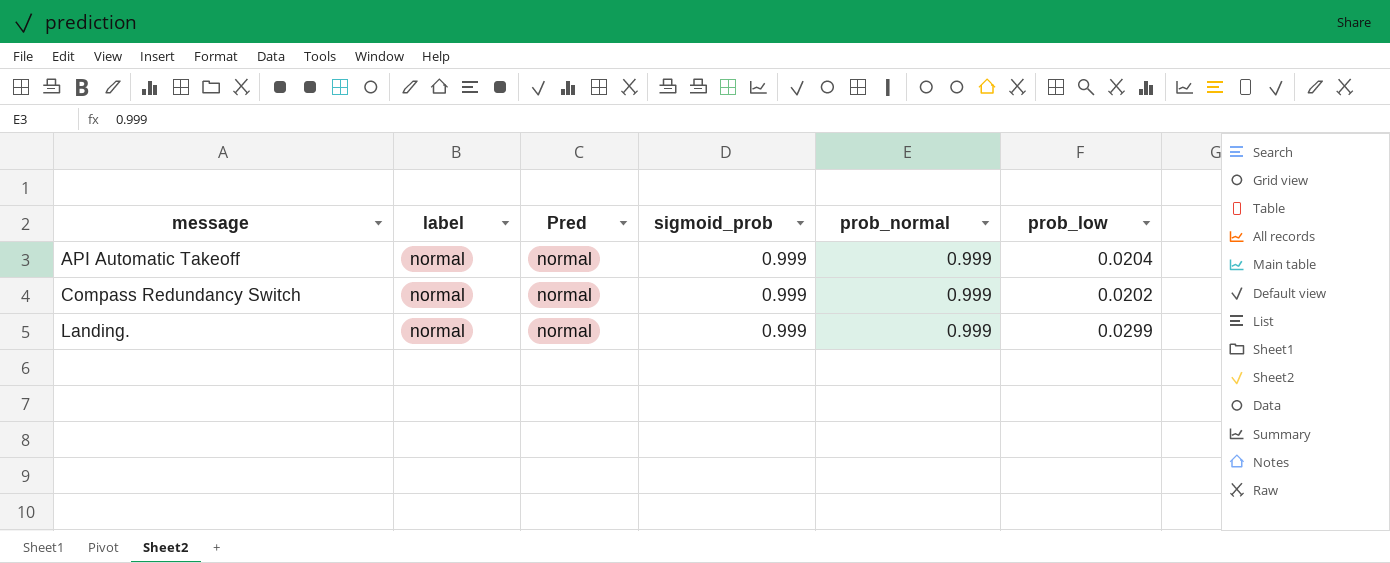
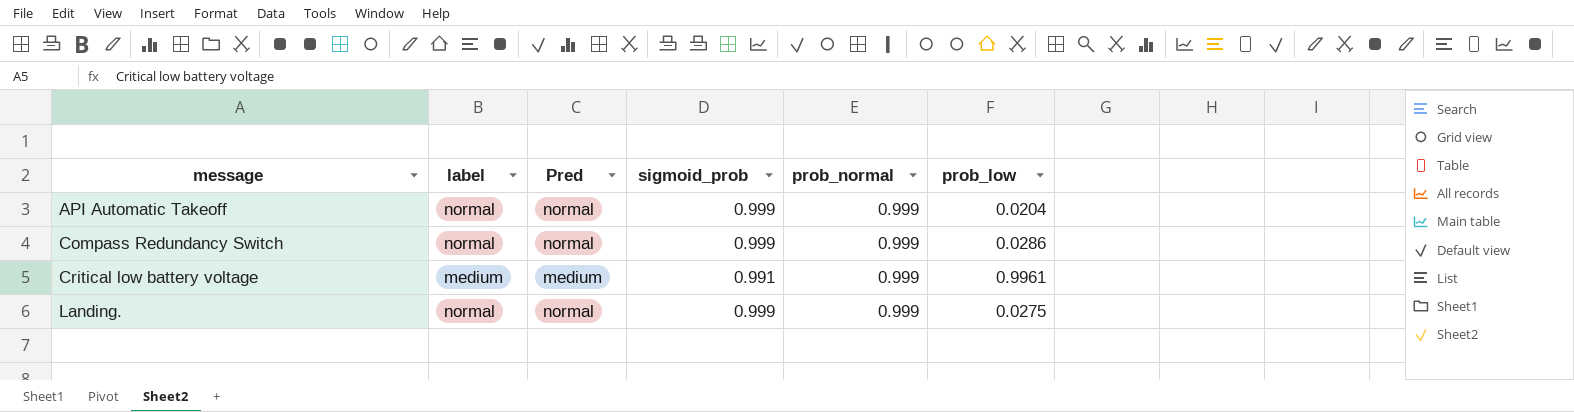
Compass Redundancy Switch | prob_low: 0.0202 -> 0.0286
row Critical low battery voltage: none -> medium | medium | 0.991 | 0.999 | 0.9961
Landing. | prob_low: 0.0299 -> 0.0275

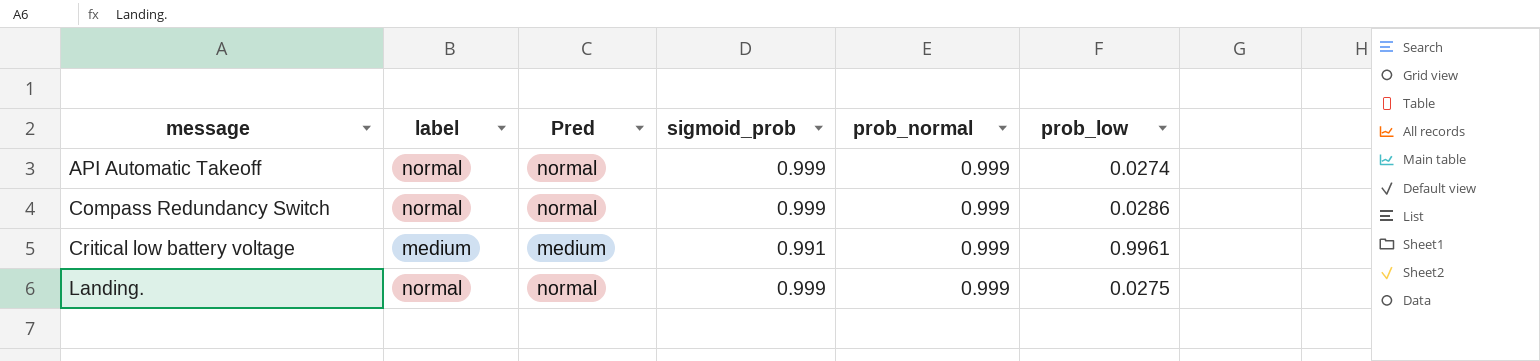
API Automatic Takeoff | prob_low: 0.0204 -> 0.0274

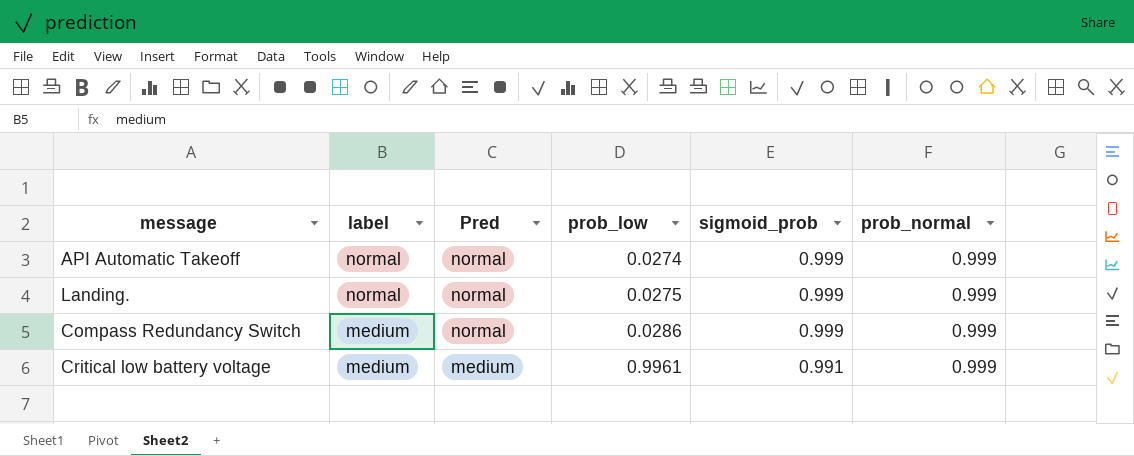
row order: message ascending -> label descending
column prob_low | position: 6 -> 4
Compass Redundancy Switch | label: normal -> medium

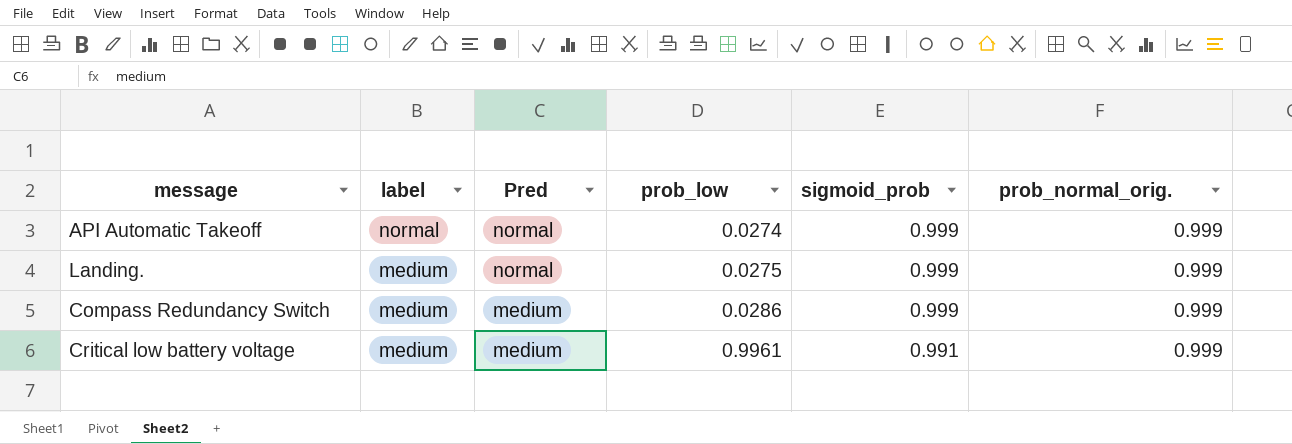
column name: prob_normal -> prob_normal_orig.
Landing. | label: normal -> medium
Compass Redundancy Switch | Pred: normal -> medium

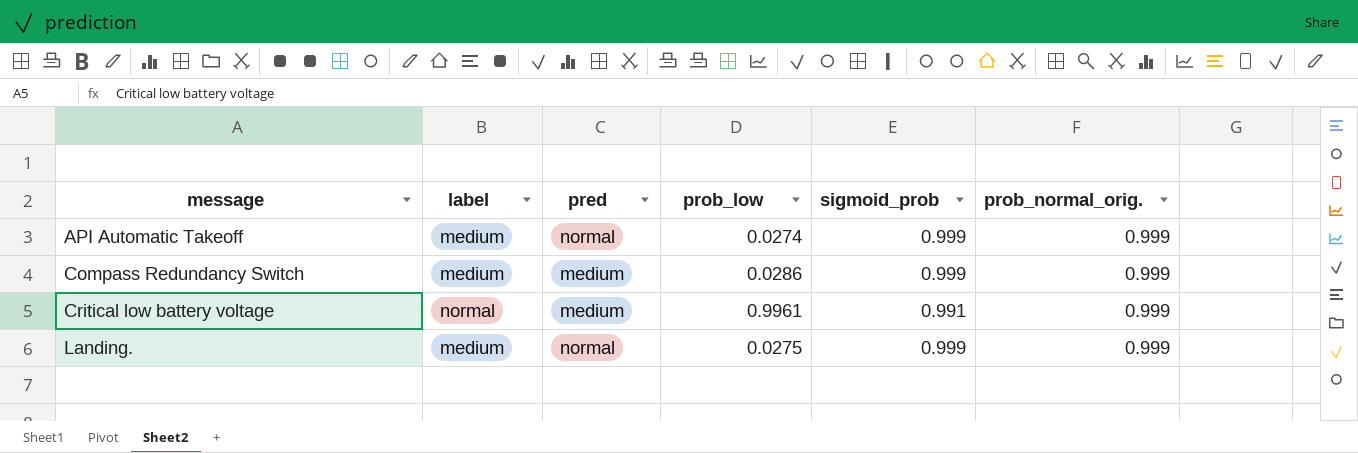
row order: label descending -> message ascending
column name: Pred -> pred
API Automatic Takeoff | label: normal -> medium
Critical low battery voltage | label: medium -> normal

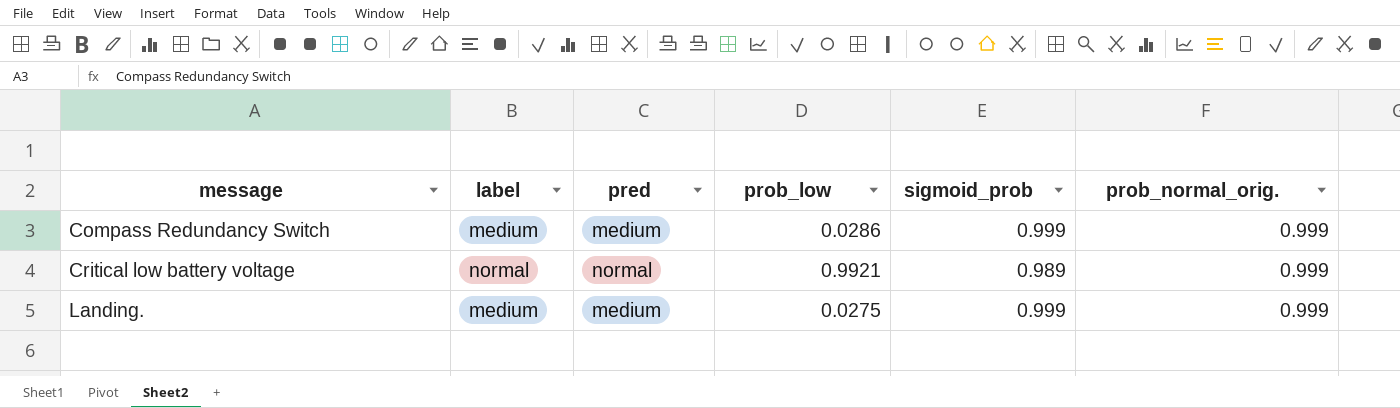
row API Automatic Takeoff: medium | normal | 0.0274 | 0.999 | 0.999 -> none
Critical low battery voltage | pred: medium -> normal
Critical low battery voltage | prob_low: 0.9961 -> 0.9921
Critical low battery voltage | sigmoid_prob: 0.991 -> 0.989
Landing. | pred: normal -> medium

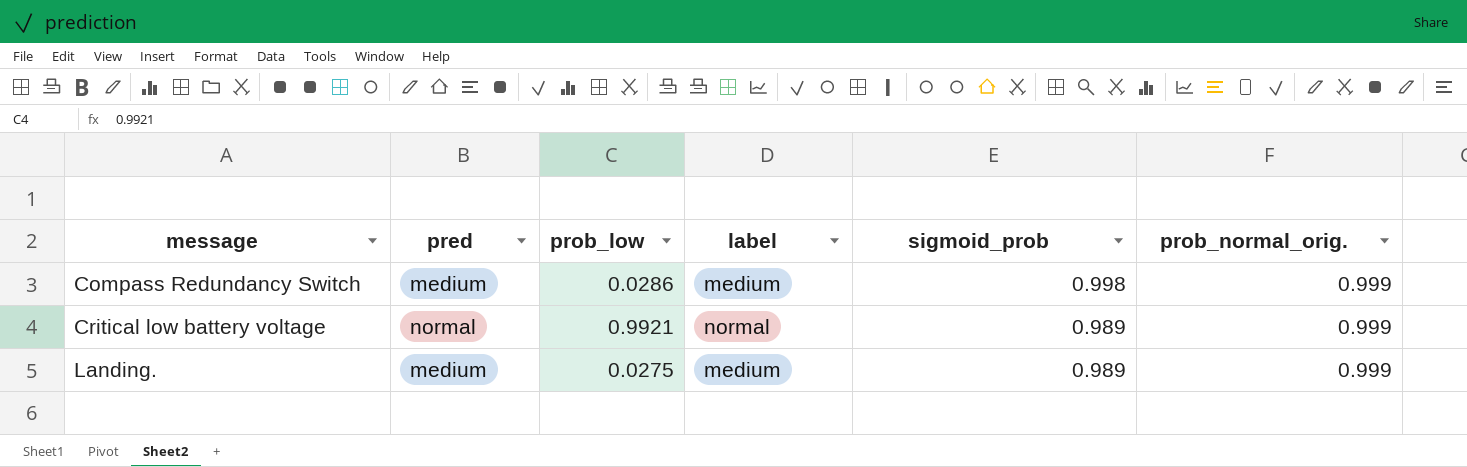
column label | position: 2 -> 4
Compass Redundancy Switch | sigmoid_prob: 0.999 -> 0.998
Landing. | sigmoid_prob: 0.999 -> 0.989

